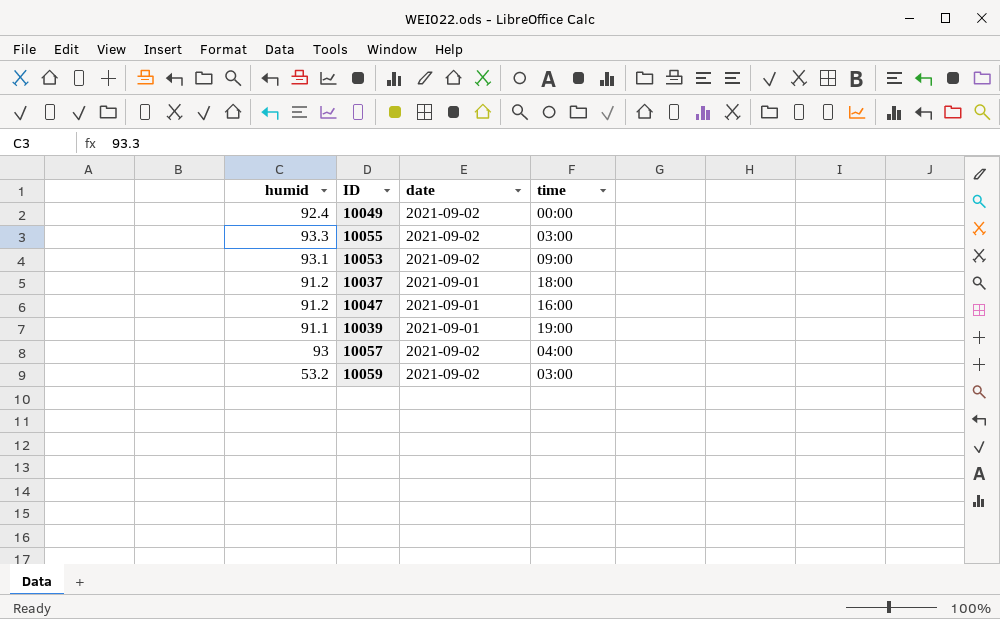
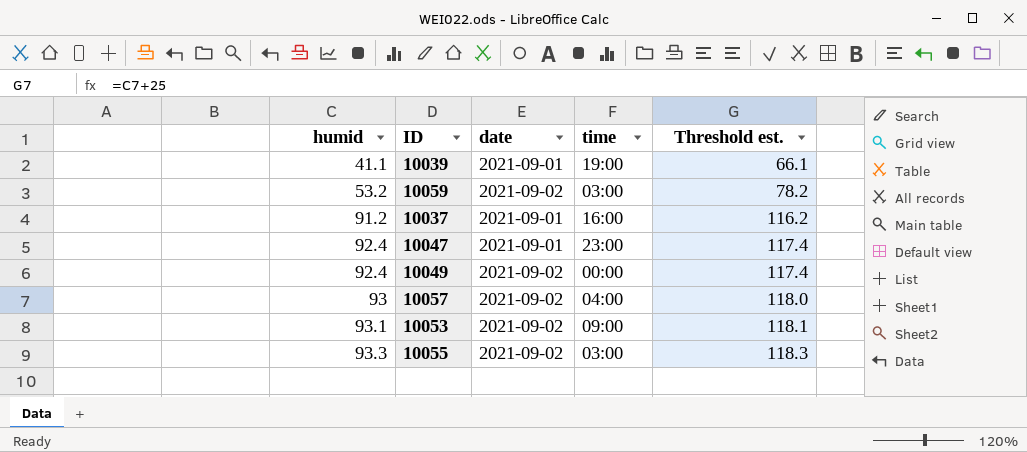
row order: none -> humid ascending
column Threshold est. | formula: none -> [humid] + 25
10039 | humid: 91.1 -> 41.1
10037 | time: 18:00 -> 16:00
10047 | humid: 91.2 -> 92.4
10047 | time: 16:00 -> 23:00

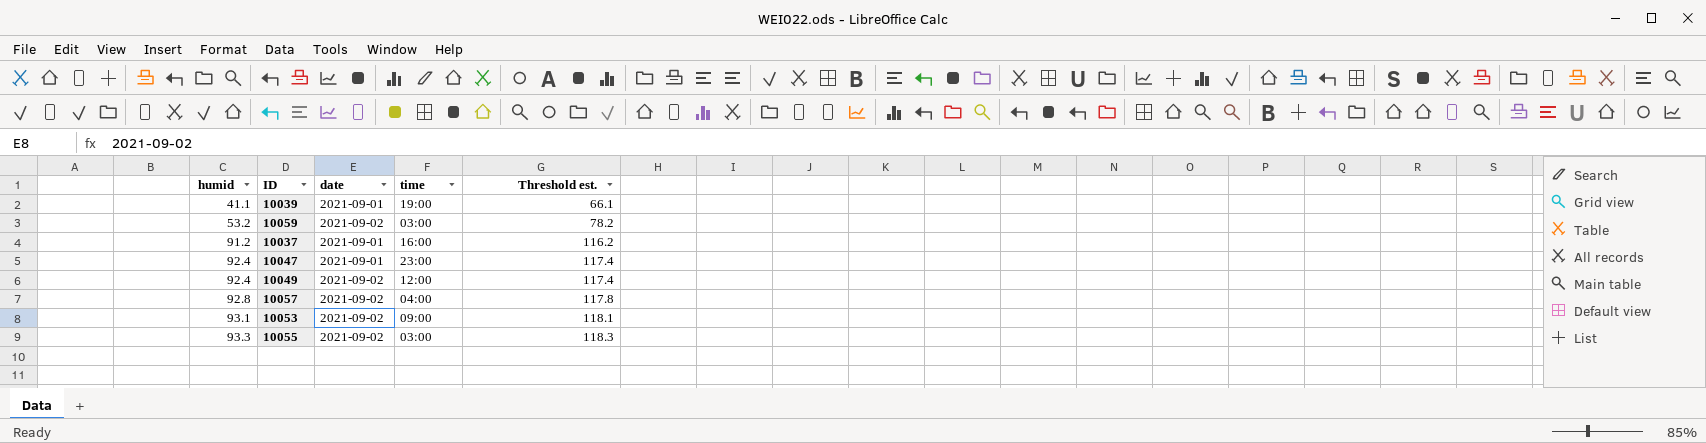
10049 | time: 00:00 -> 12:00
10057 | humid: 93 -> 92.8
10057 | Threshold est.: 118.0 -> 117.8

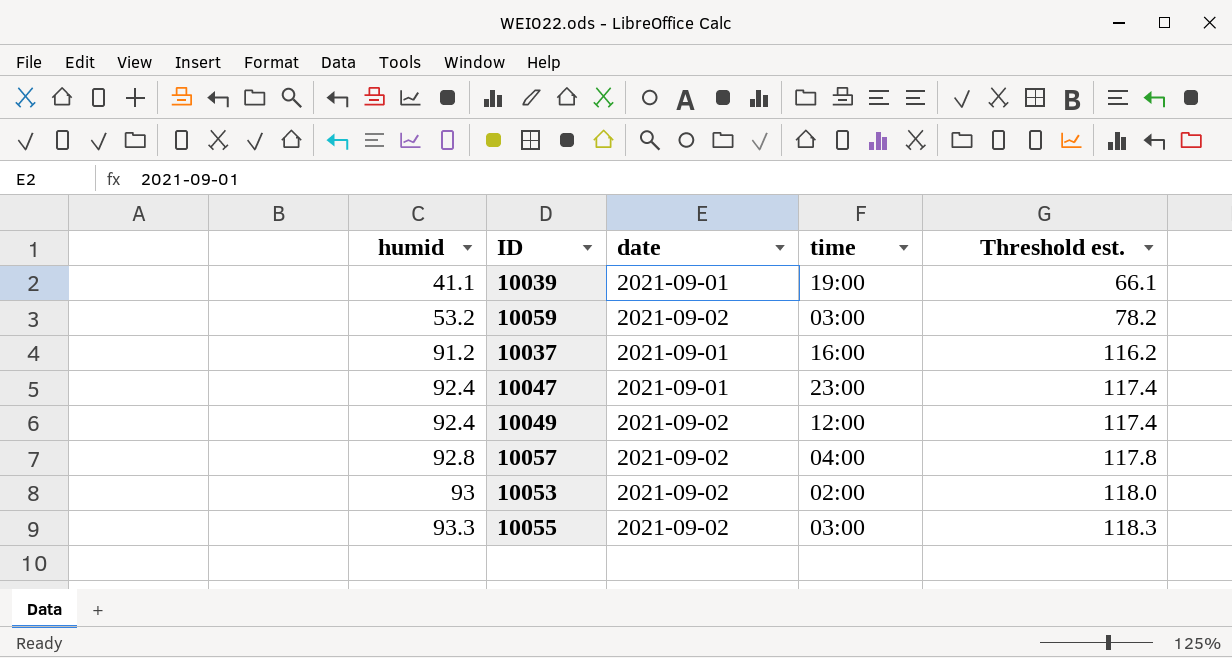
10053 | humid: 93.1 -> 93
10053 | time: 09:00 -> 02:00
10053 | Threshold est.: 118.1 -> 118.0

